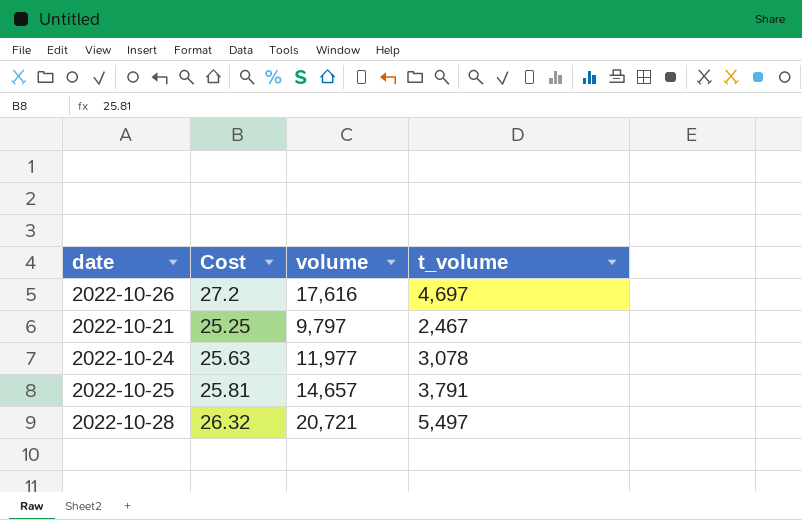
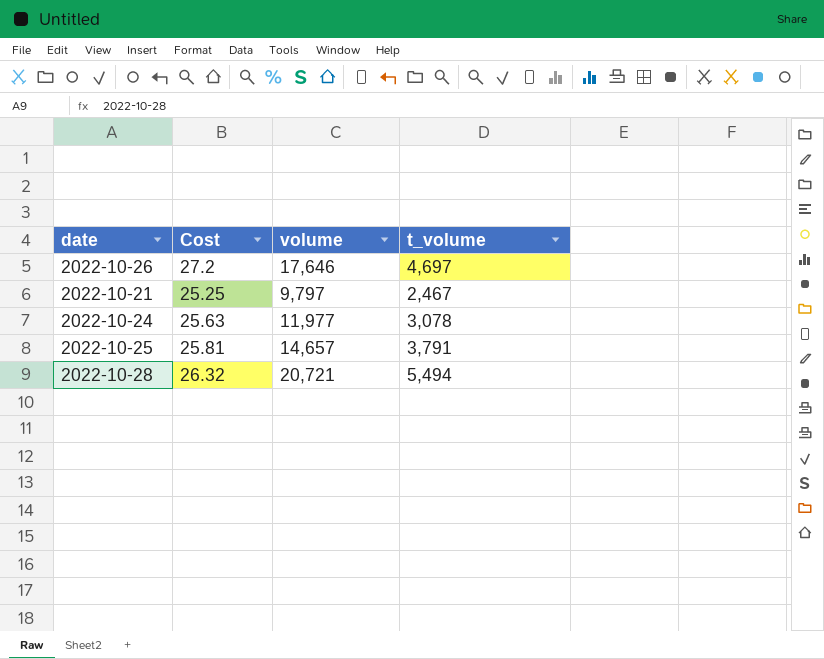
2022-10-26 | volume: 17,616 -> 17,646
2022-10-28 | t_volume: 5,497 -> 5,494

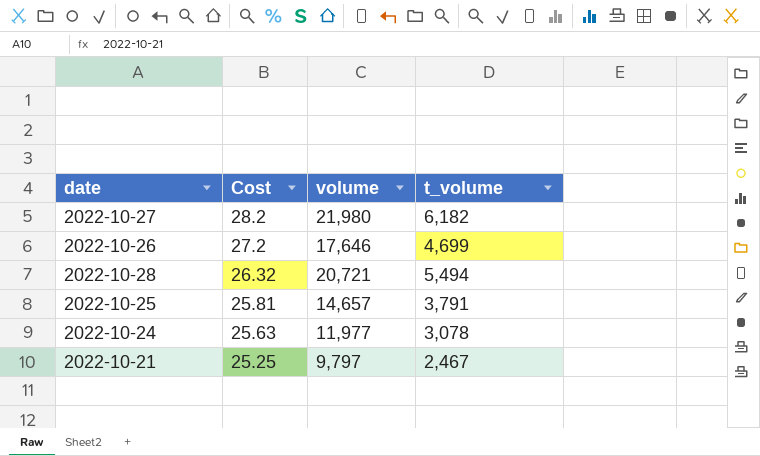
row order: none -> Cost descending
row 2022-10-27: none -> 28.2 | 21,980 | 6,182
2022-10-26 | t_volume: 4,697 -> 4,699

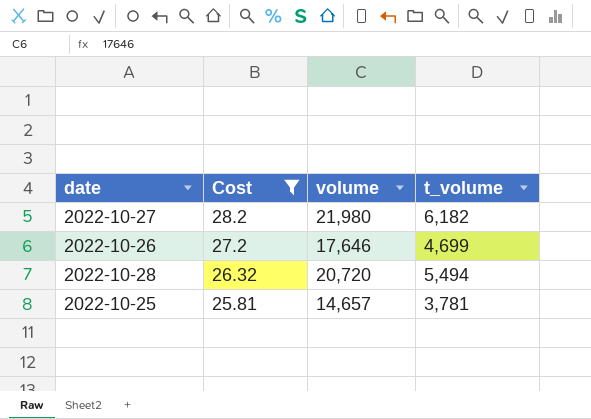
filter: none -> Cost >= 25.81
2022-10-28 | volume: 20,721 -> 20,720
2022-10-25 | t_volume: 3,791 -> 3,781

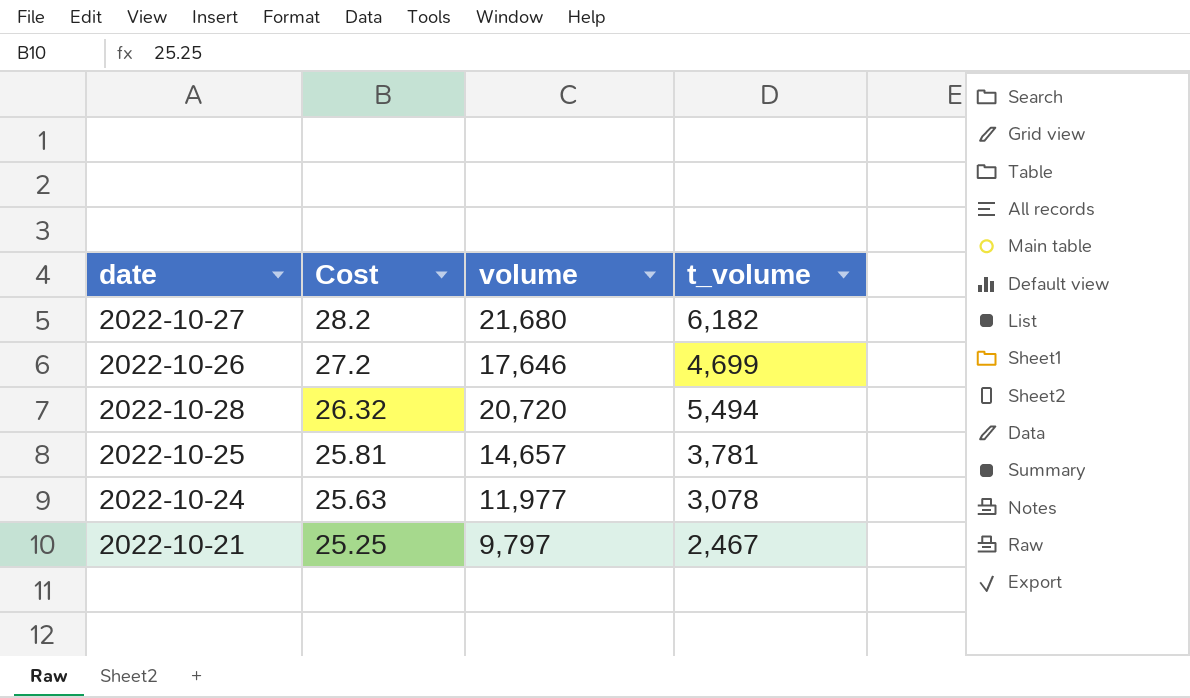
filter: Cost >= 25.81 -> none
2022-10-27 | volume: 21,980 -> 21,680

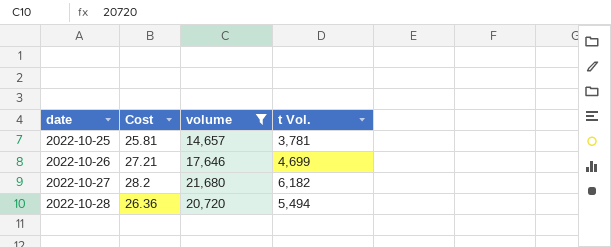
filter: none -> volume >= 14,657
row order: Cost descending -> date ascending
column name: t_volume -> t Vol.
2022-10-26 | Cost: 27.2 -> 27.21
2022-10-28 | Cost: 26.32 -> 26.36

